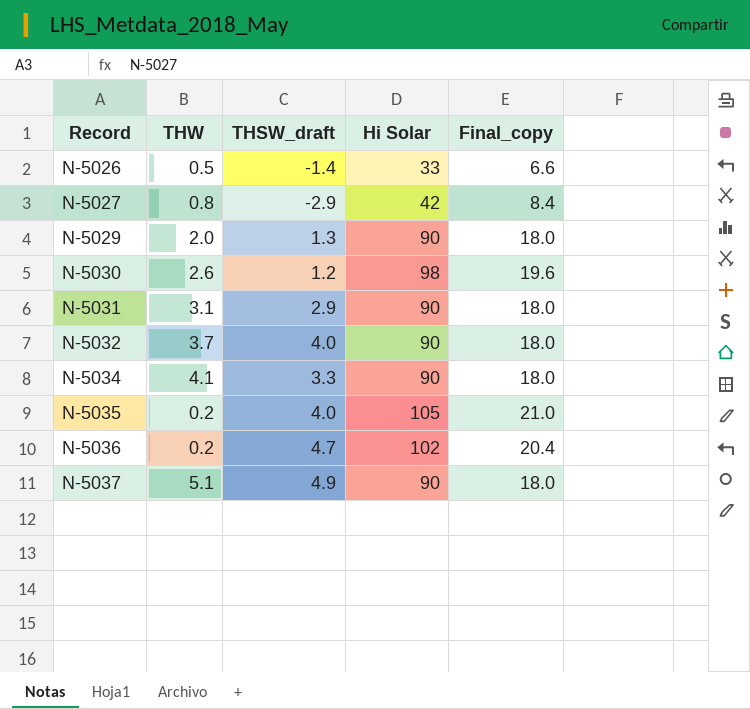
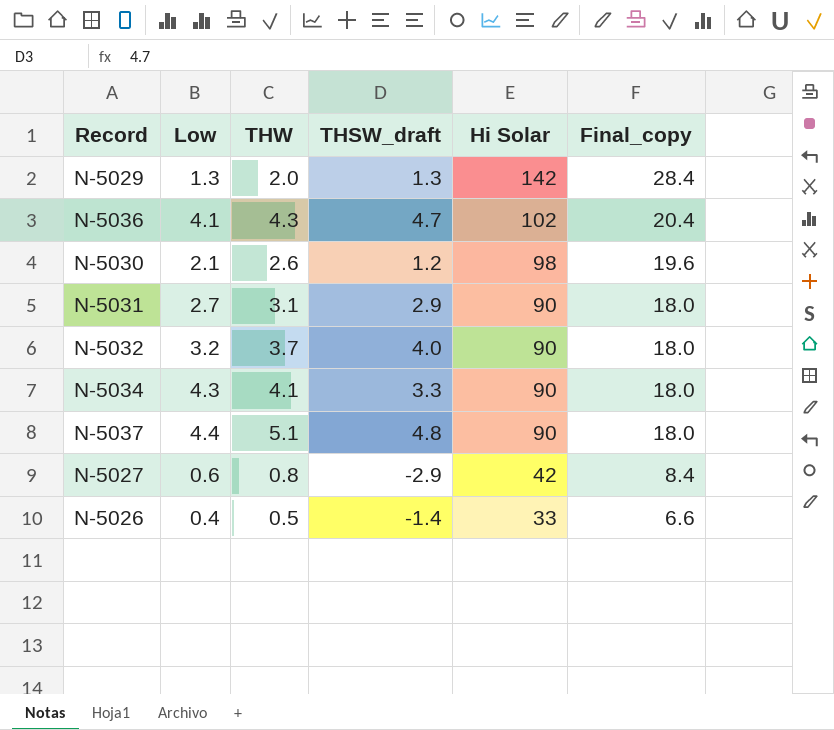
row order: Record ascending -> Hi Solar descending
column Low | position: none -> 2
row N-5035: 0.2 | 4.0 | 105 | 21.0 -> none
N-5029 | Hi Solar: 90 -> 142
N-5029 | Final_copy: 18.0 -> 28.4
N-5036 | THW: 0.2 -> 4.3
N-5037 | THSW_draft: 4.9 -> 4.8

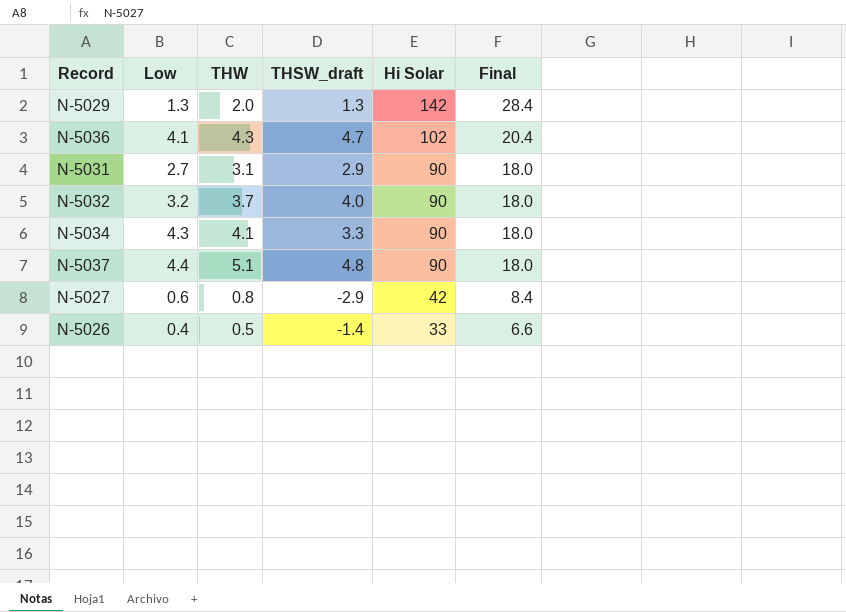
column name: Final_copy -> Final
row N-5030: 2.1 | 2.6 | 1.2 | 98 | 19.6 -> none

